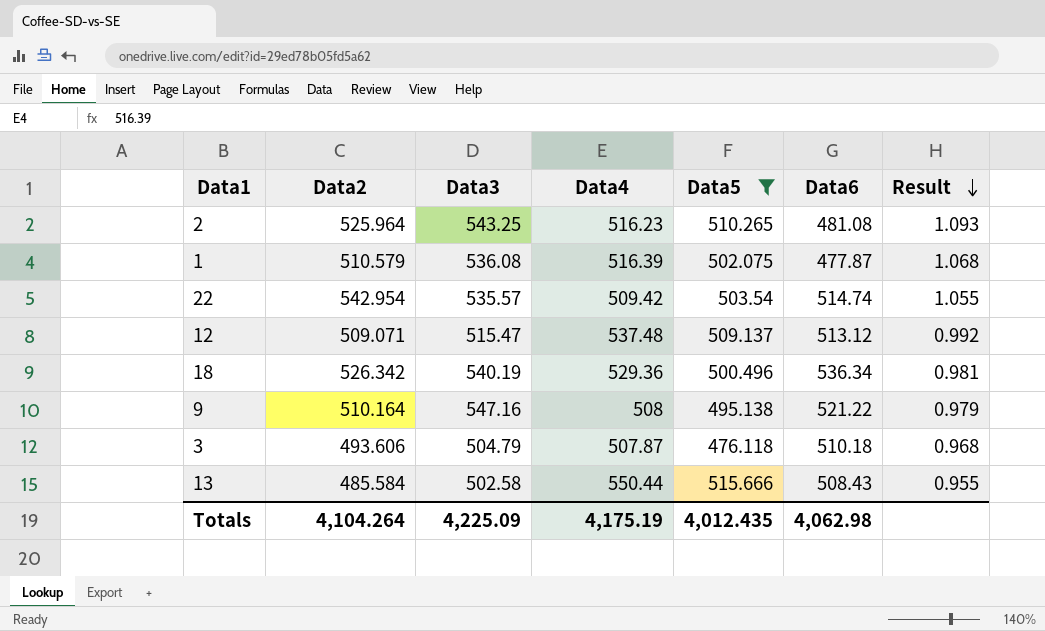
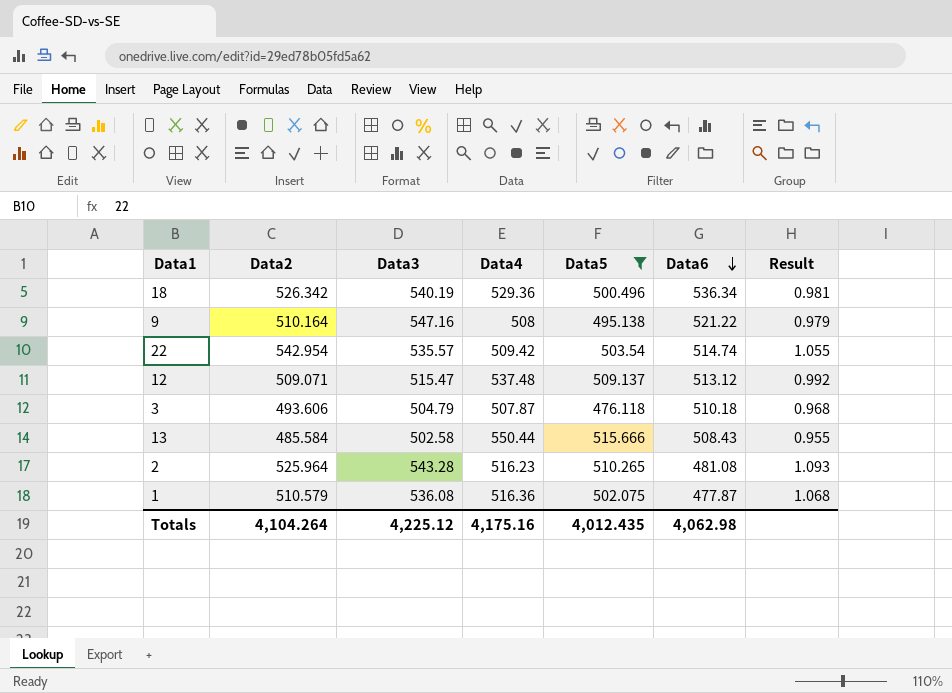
row order: Result descending -> Data6 descending
2 | Data3: 543.25 -> 543.28
1 | Data4: 516.39 -> 516.36
Totals | Data3: 4,225.09 -> 4,225.12
Totals | Data4: 4,175.19 -> 4,175.16

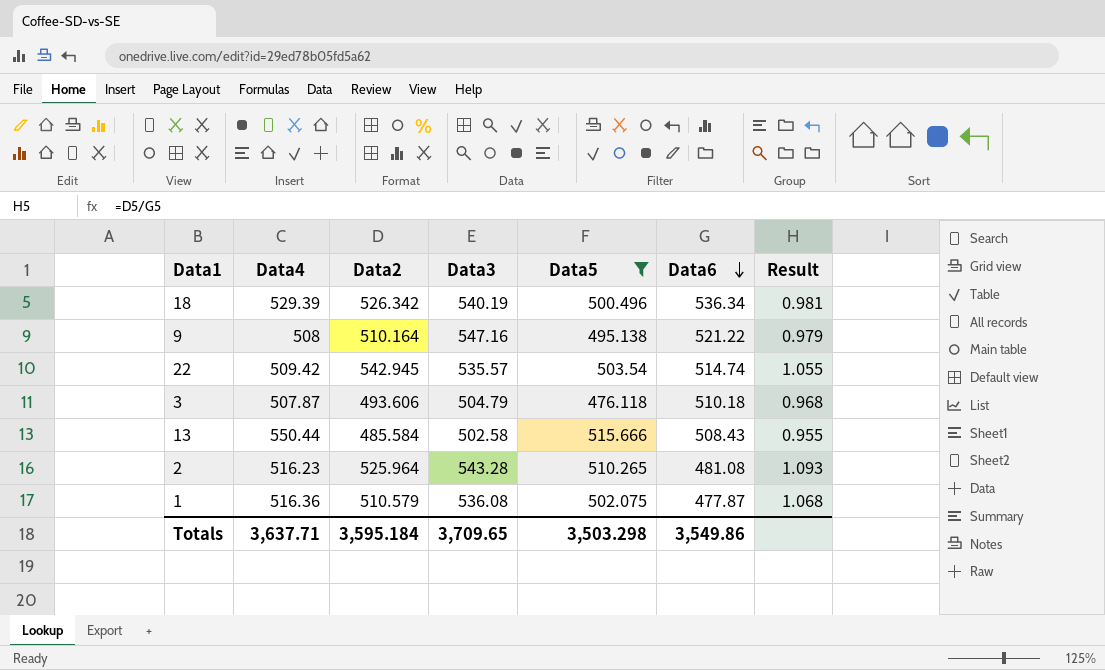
column Data4 | position: 4 -> 2
row 12: 509.071 | 515.47 | 537.48 | 509.137 | 513.12 | 0.992 -> none
18 | Data4: 529.36 -> 529.39
22 | Data2: 542.954 -> 542.945
Totals | Data4: 4,175.16 -> 3,637.71
Totals | Data2: 4,104.264 -> 3,595.184
Totals | Data3: 4,225.12 -> 3,709.65
Totals | Data5: 4,012.435 -> 3,503.298
Totals | Data6: 4,062.98 -> 3,549.86

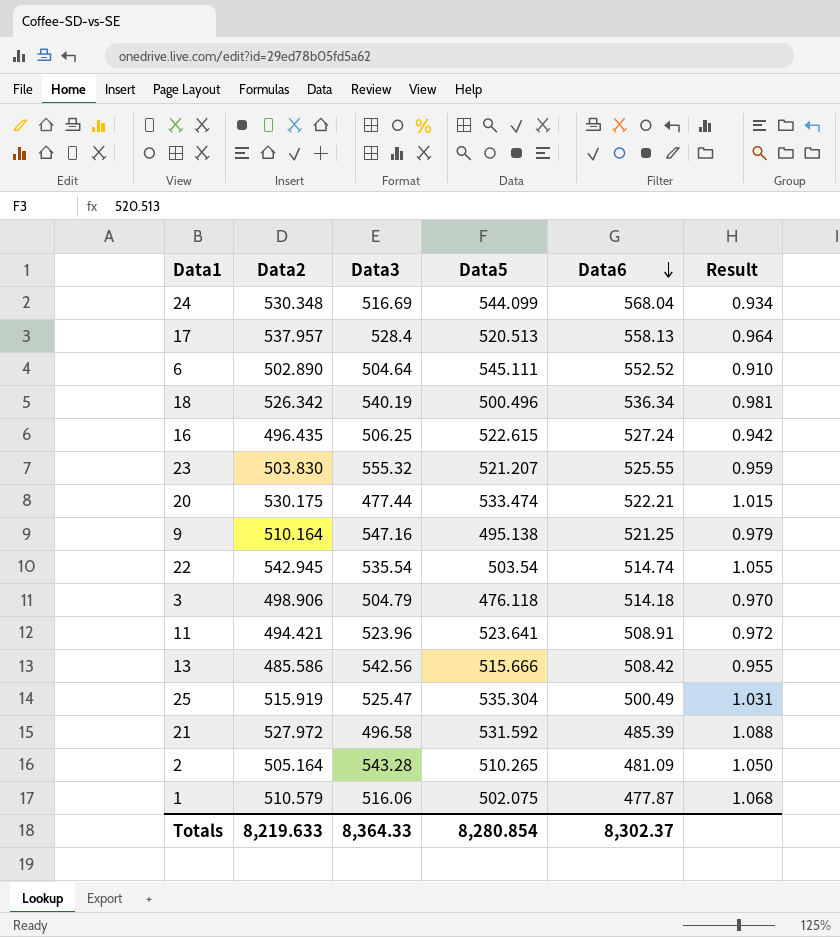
filter: Data5 <= 515.666 -> none
column Data4 | position: 2 -> none
9 | Data6: 521.22 -> 521.25
22 | Data3: 535.57 -> 535.54
3 | Data2: 493.606 -> 498.906
3 | Data6: 510.18 -> 514.18
3 | Result: 0.968 -> 0.970
13 | Data2: 485.584 -> 485.586
13 | Data3: 502.58 -> 542.56
13 | Data6: 508.43 -> 508.42
2 | Data2: 525.964 -> 505.164
2 | Data6: 481.08 -> 481.09
2 | Result: 1.093 -> 1.050
1 | Data3: 536.08 -> 516.06
Totals | Data2: 3,595.184 -> 8,219.633
Totals | Data3: 3,709.65 -> 8,364.33
Totals | Data5: 3,503.298 -> 8,280.854
Totals | Data6: 3,549.86 -> 8,302.37

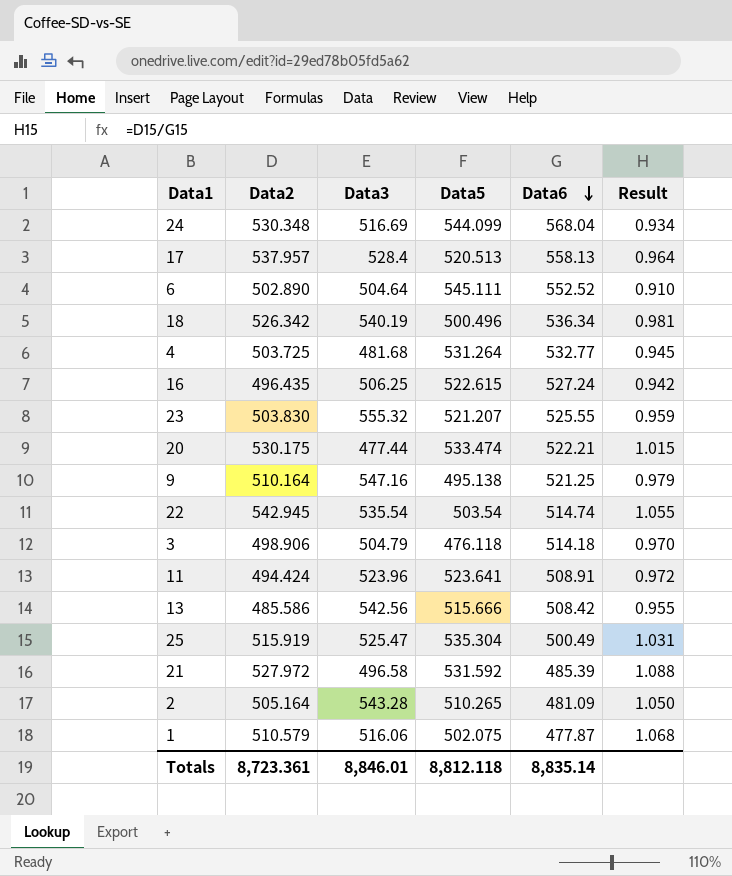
row 4: none -> 503.725 | 481.68 | 531.264 | 532.77 | 0.945
11 | Data2: 494.421 -> 494.424
Totals | Data2: 8,219.633 -> 8,723.361
Totals | Data3: 8,364.33 -> 8,846.01
Totals | Data5: 8,280.854 -> 8,812.118
Totals | Data6: 8,302.37 -> 8,835.14

